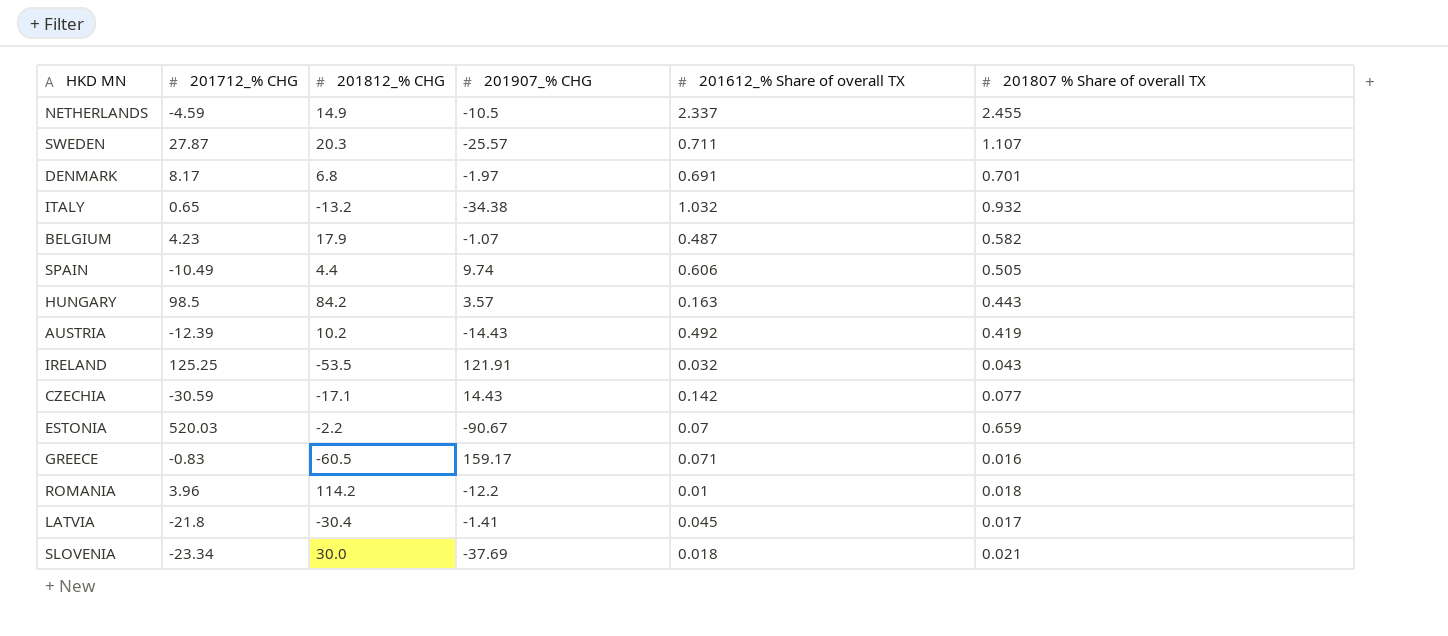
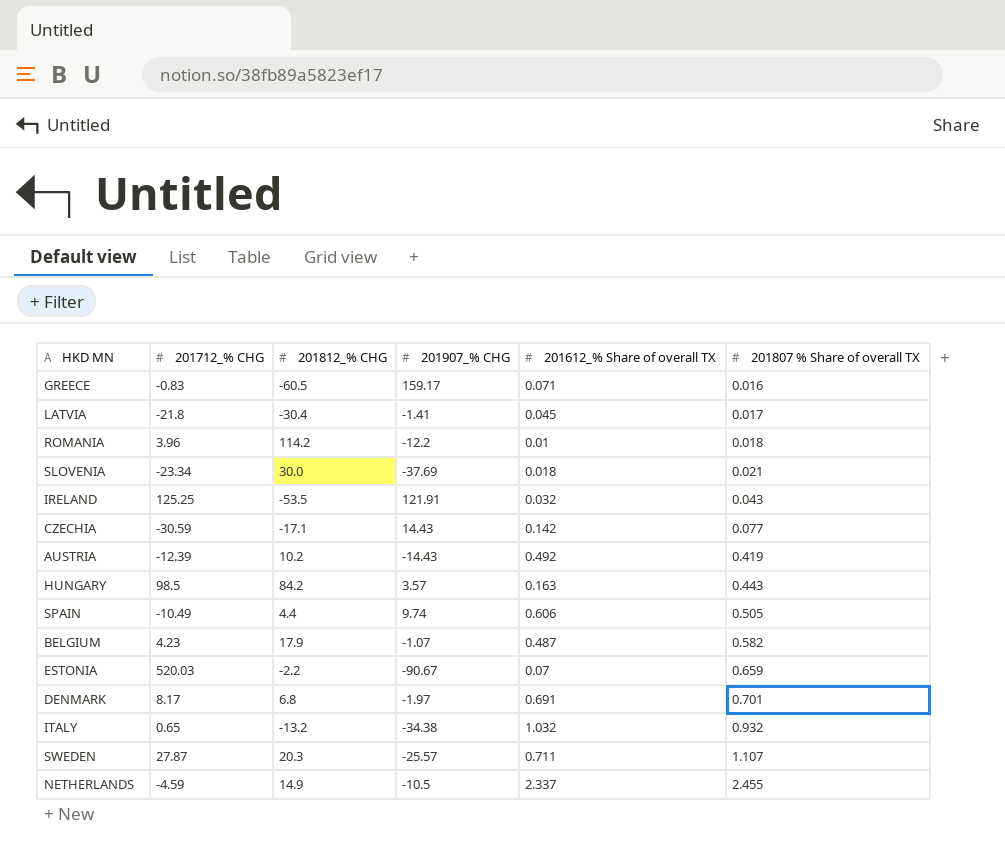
row order: none -> 201807 % Share of overall TX ascending

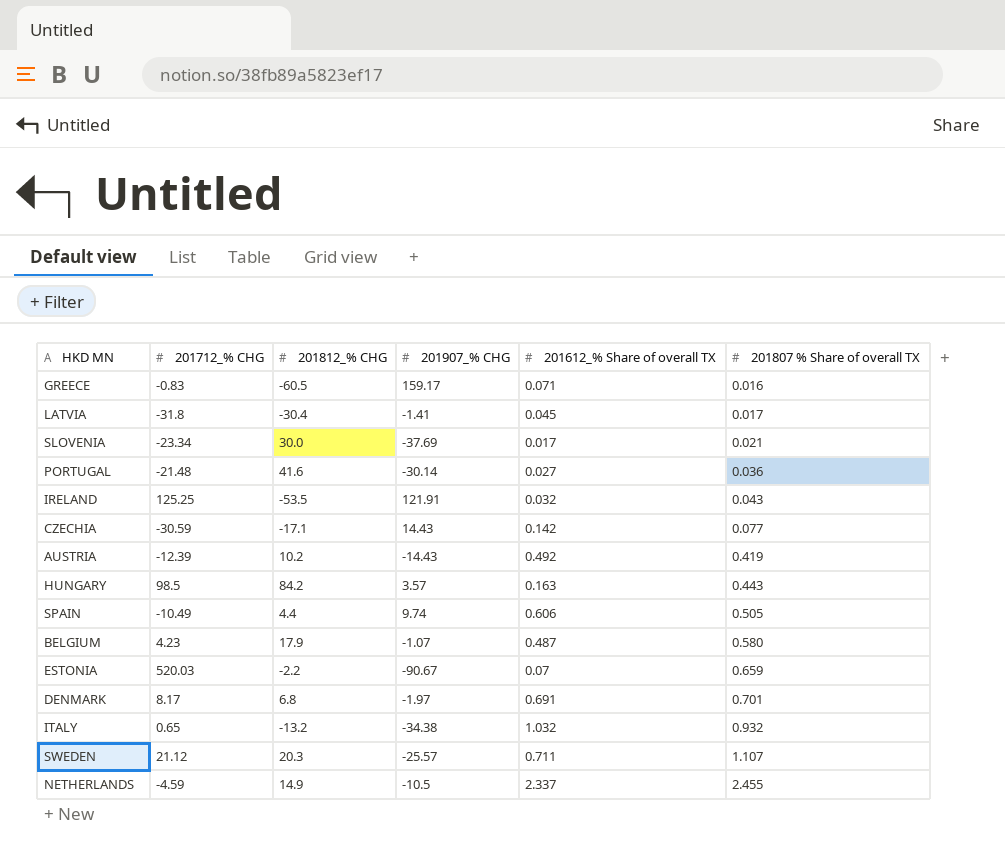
row ROMANIA: 3.96 | 114.2 | -12.2 | 0.01 | 0.018 -> none
LATVIA | 201712_% CHG: -21.8 -> -31.8
SLOVENIA | 201612_% Share of overall TX: 0.018 -> 0.017
row PORTUGAL: none -> -21.48 | 41.6 | -30.14 | 0.027 | 0.036
BELGIUM | 201807 % Share of overall TX: 0.582 -> 0.580
SWEDEN | 201712_% CHG: 27.87 -> 21.12

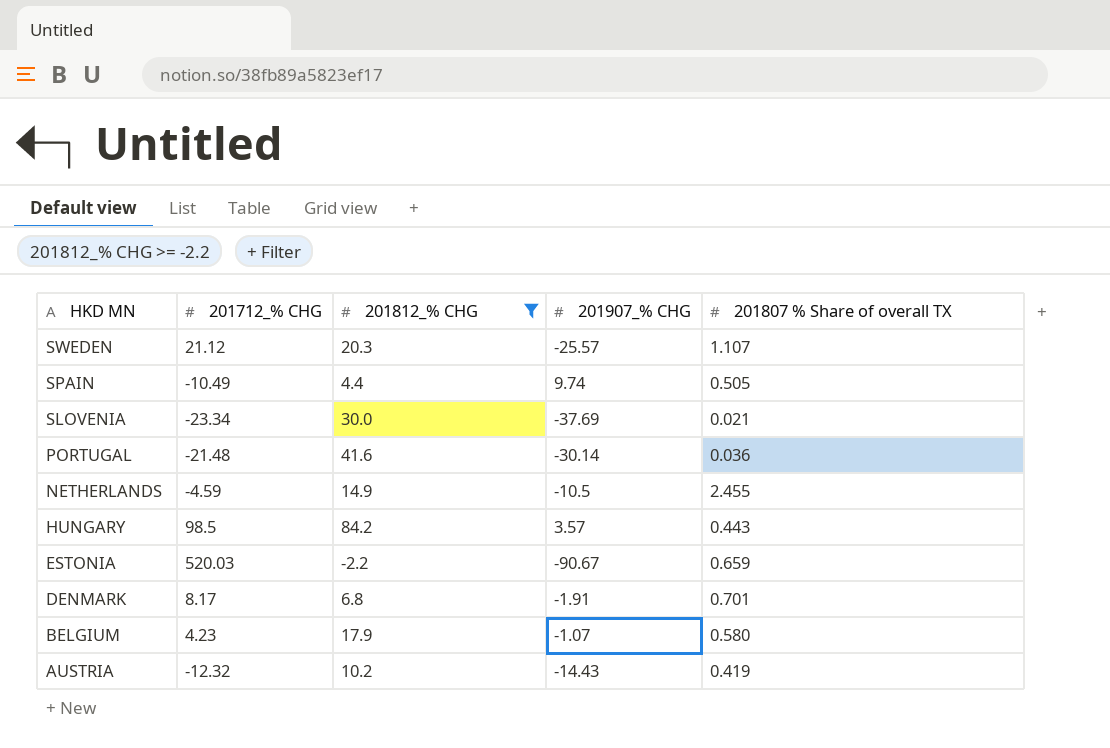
filter: none -> 201812_% CHG >= -2.2
row order: 201807 % Share of overall TX ascending -> HKD MN descending
column 201612_% Share of overall TX | position: 5 -> none
DENMARK | 201907_% CHG: -1.97 -> -1.91
AUSTRIA | 201712_% CHG: -12.39 -> -12.32

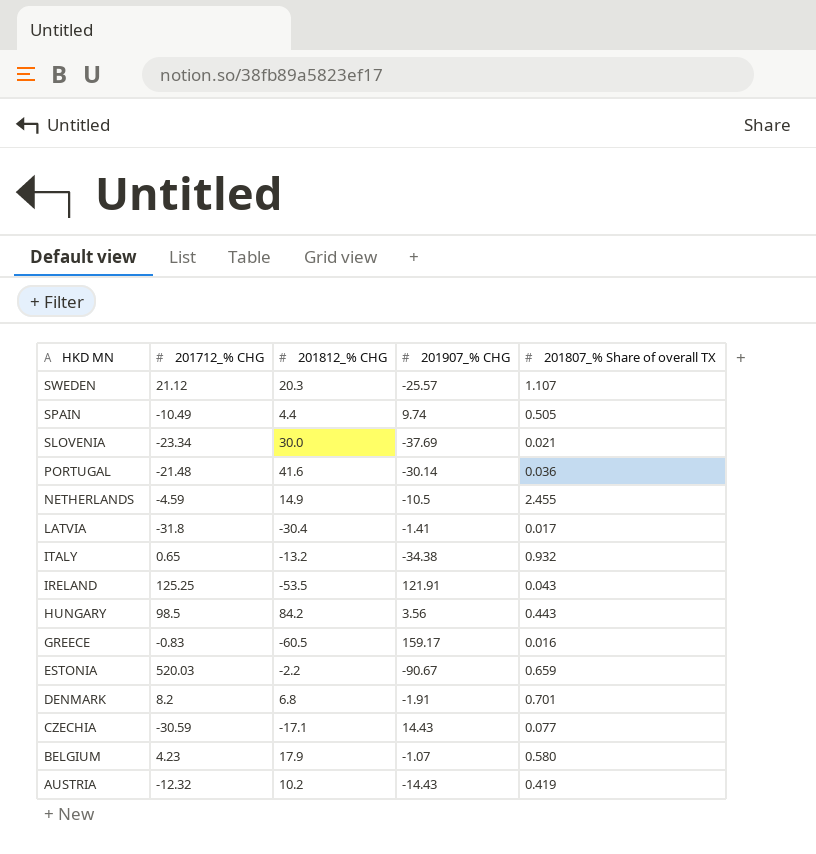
filter: 201812_% CHG >= -2.2 -> none
column name: 201807 % Share of overall TX -> 201807_% Share of overall TX
HUNGARY | 201907_% CHG: 3.57 -> 3.56
DENMARK | 201712_% CHG: 8.17 -> 8.2

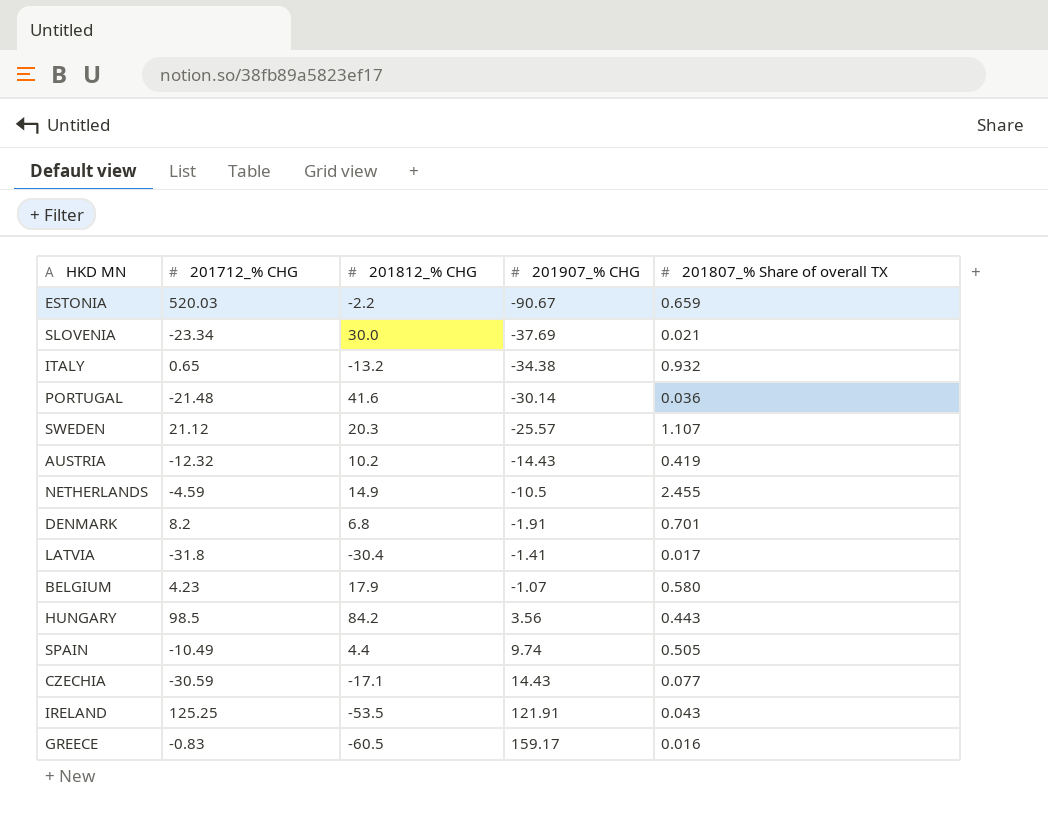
row order: HKD MN descending -> 201907_% CHG ascending

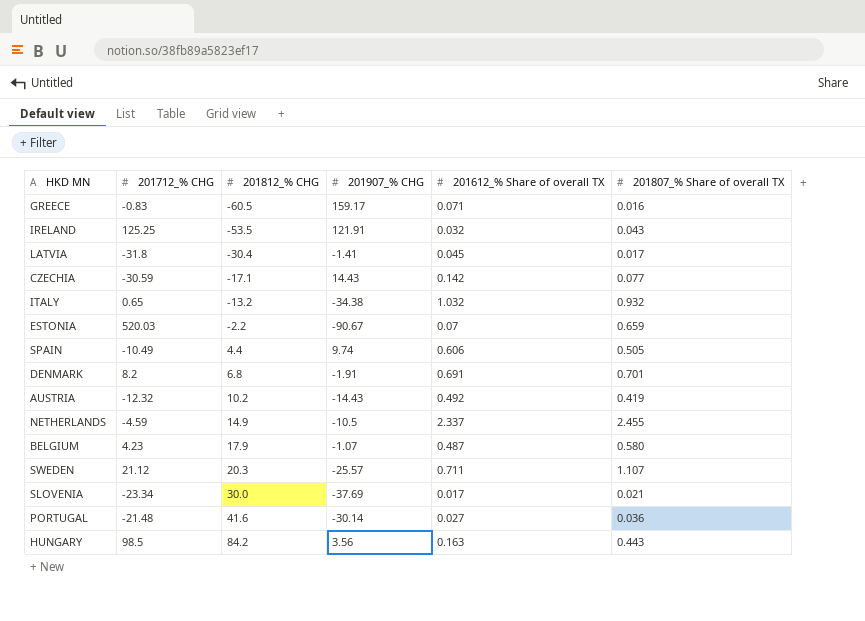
row order: 201907_% CHG ascending -> 201812_% CHG ascending
column 201612_% Share of overall TX | position: none -> 5

